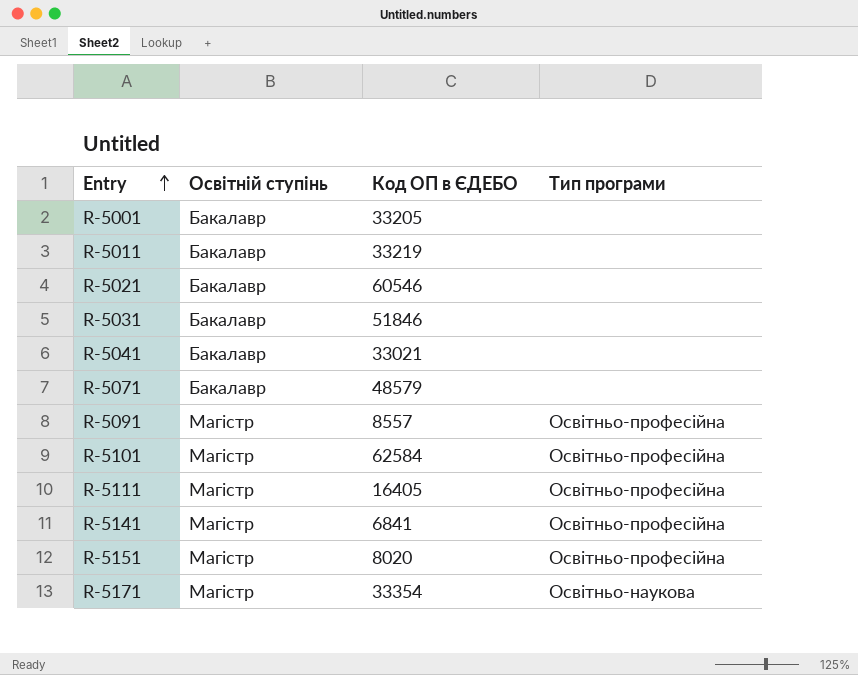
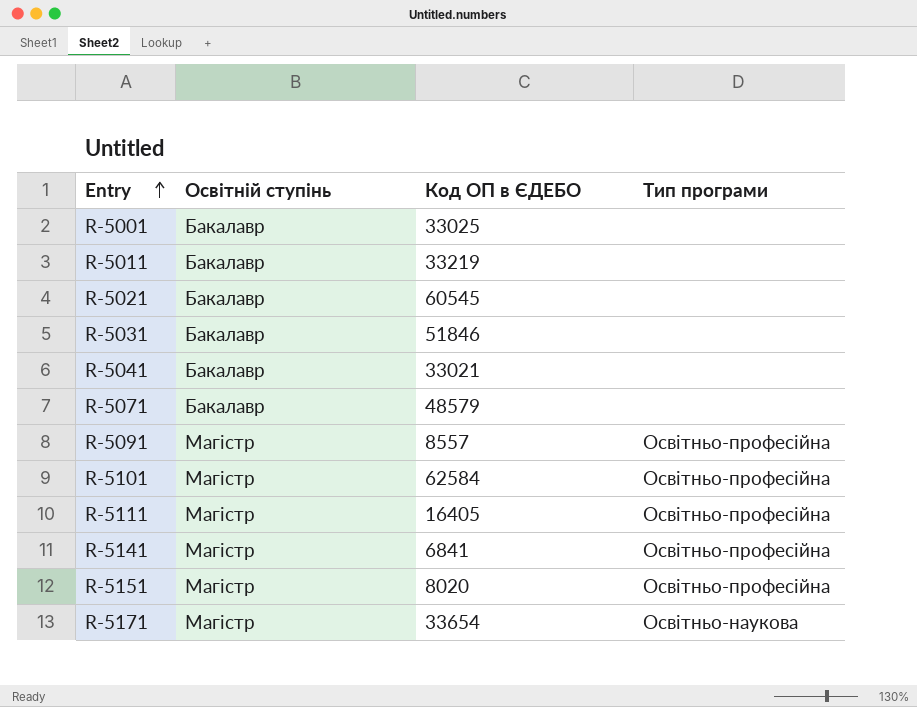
R-5001 | Код ОП в ЄДЕБО: 33205 -> 33025
R-5021 | Код ОП в ЄДЕБО: 60546 -> 60545
R-5171 | Код ОП в ЄДЕБО: 33354 -> 33654

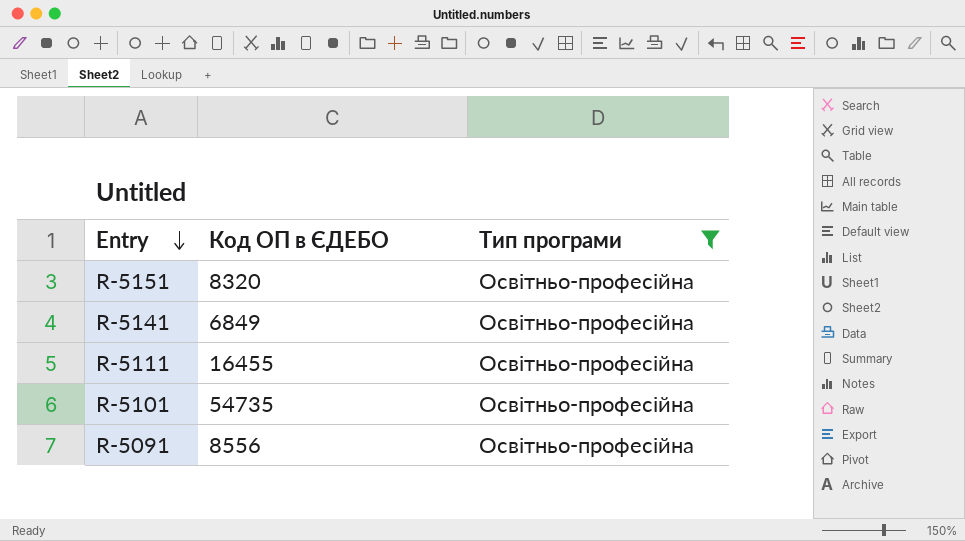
filter: none -> Тип програми = Освітньо-професійна
row order: Entry ascending -> Entry descending
column Освітній ступінь | position: 2 -> none
R-5151 | Код ОП в ЄДЕБО: 8020 -> 8320
R-5141 | Код ОП в ЄДЕБО: 6841 -> 6849
R-5111 | Код ОП в ЄДЕБО: 16405 -> 16455
R-5101 | Код ОП в ЄДЕБО: 62584 -> 54735
R-5091 | Код ОП в ЄДЕБО: 8557 -> 8556

